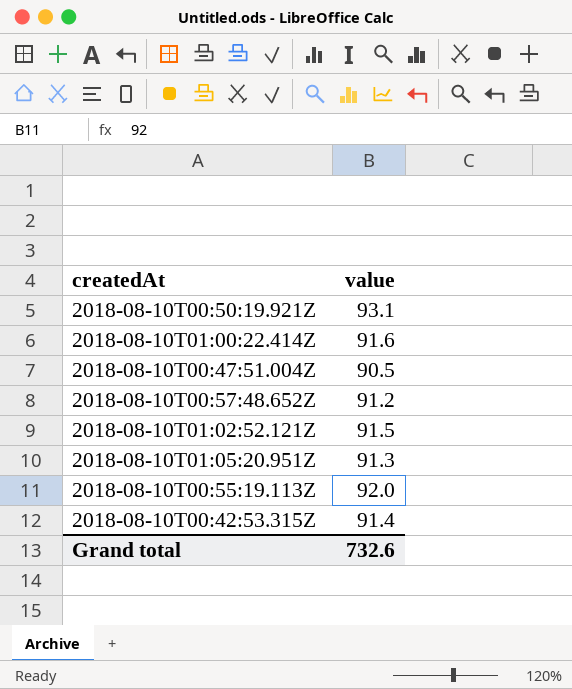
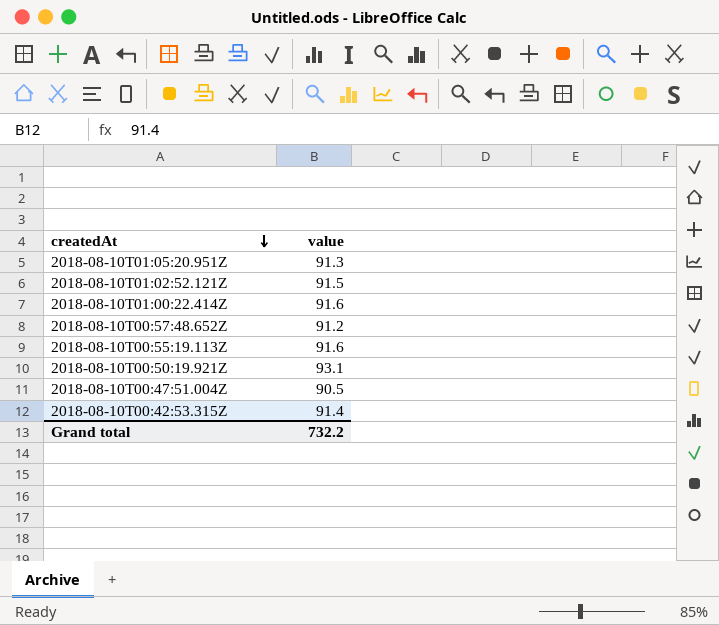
row order: none -> createdAt descending
2018-08-10T00:55:19.113Z | value: 92.0 -> 91.6
Grand total | value: 732.6 -> 732.2

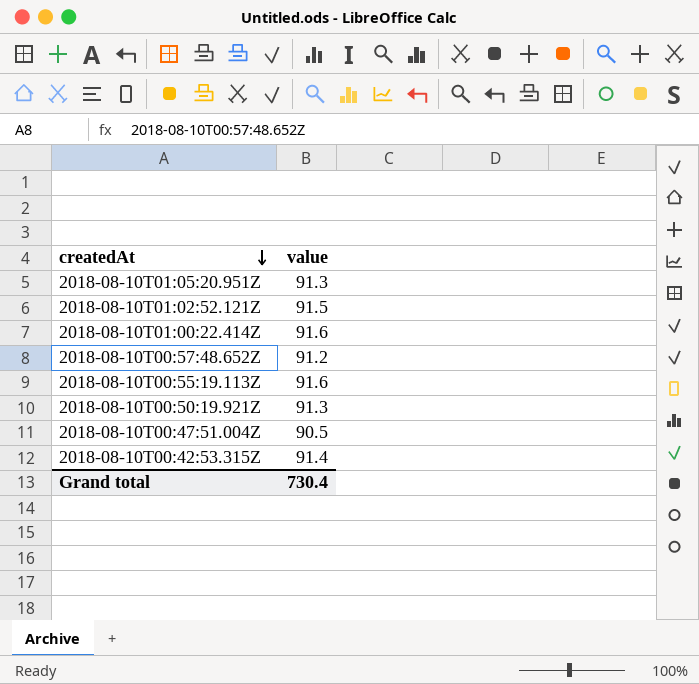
2018-08-10T00:50:19.921Z | value: 93.1 -> 91.3
Grand total | value: 732.2 -> 730.4

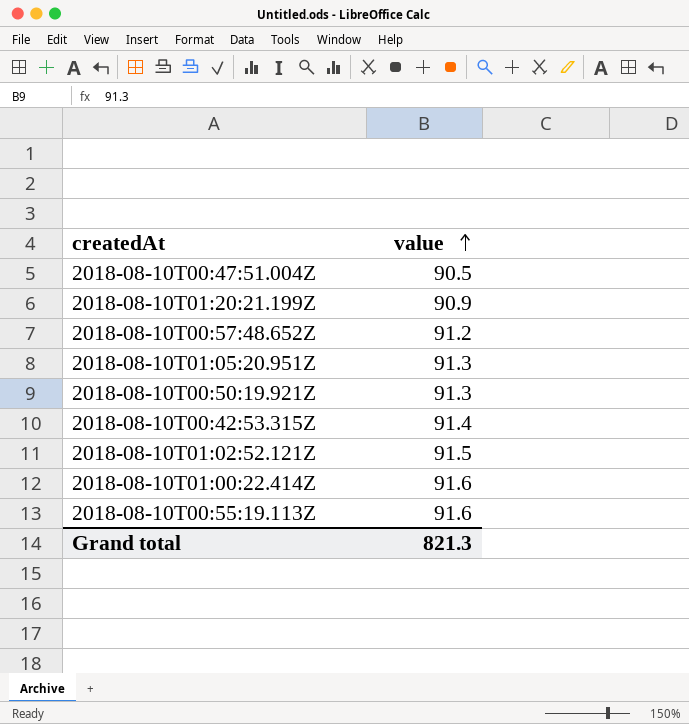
row order: createdAt descending -> value ascending
row 2018-08-10T01:20:21.199Z: none -> 90.9
Grand total | value: 730.4 -> 821.3

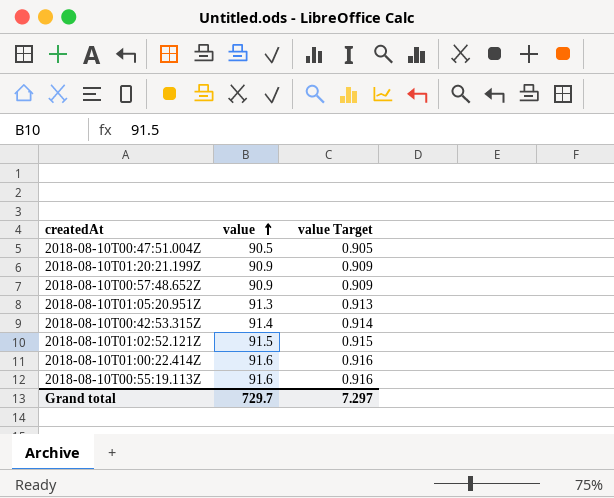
column value Target | formula: none -> [value] * 0.01
row 2018-08-10T00:50:19.921Z: 91.3 -> none
2018-08-10T00:57:48.652Z | value: 91.2 -> 90.9
Grand total | value: 821.3 -> 729.7

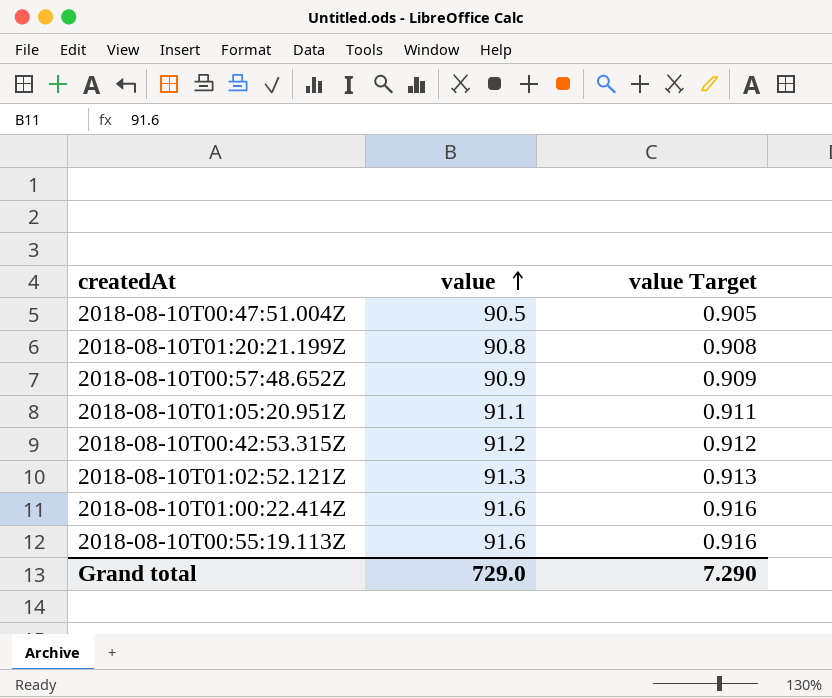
2018-08-10T01:20:21.199Z | value: 90.9 -> 90.8
2018-08-10T01:20:21.199Z | value Target: 0.909 -> 0.908
2018-08-10T01:05:20.951Z | value: 91.3 -> 91.1
2018-08-10T01:05:20.951Z | value Target: 0.913 -> 0.911
2018-08-10T00:42:53.315Z | value: 91.4 -> 91.2
2018-08-10T00:42:53.315Z | value Target: 0.914 -> 0.912
2018-08-10T01:02:52.121Z | value: 91.5 -> 91.3
2018-08-10T01:02:52.121Z | value Target: 0.915 -> 0.913
Grand total | value: 729.7 -> 729.0
Grand total | value Target: 7.297 -> 7.290

